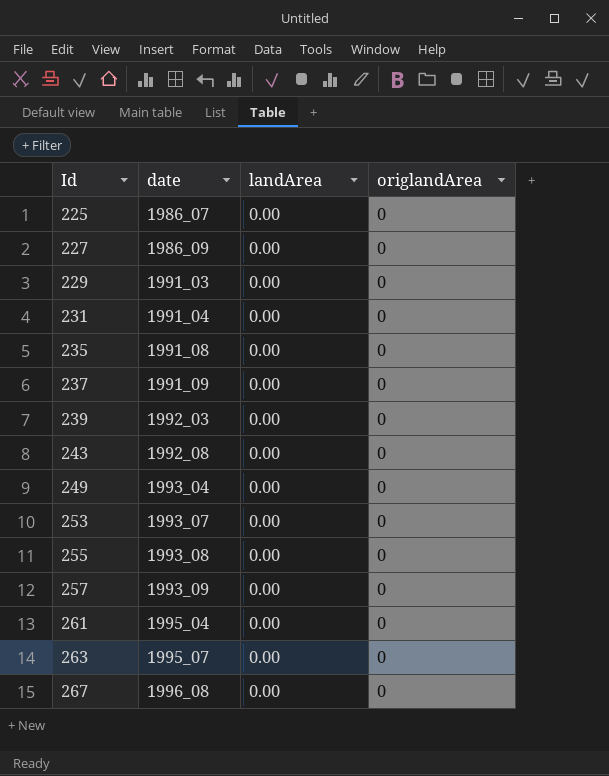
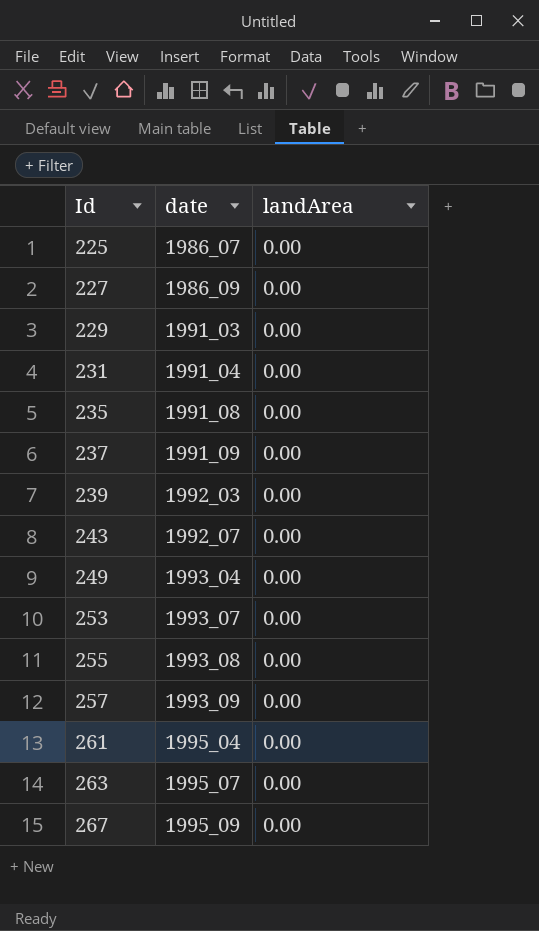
column origlandArea | position: 4 -> none
243 | date: 1992_08 -> 1992_07
267 | date: 1996_08 -> 1995_09

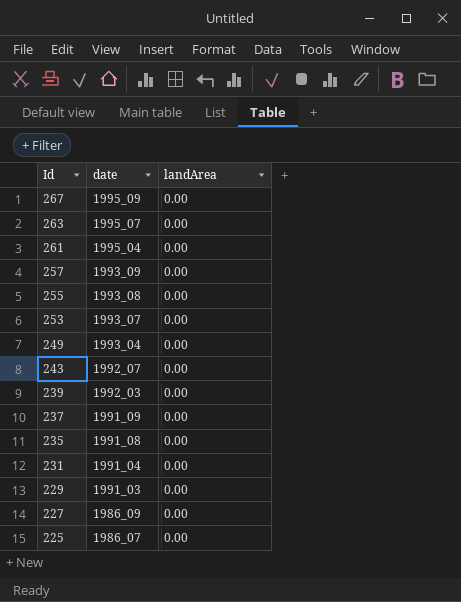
row order: Id ascending -> Id descending

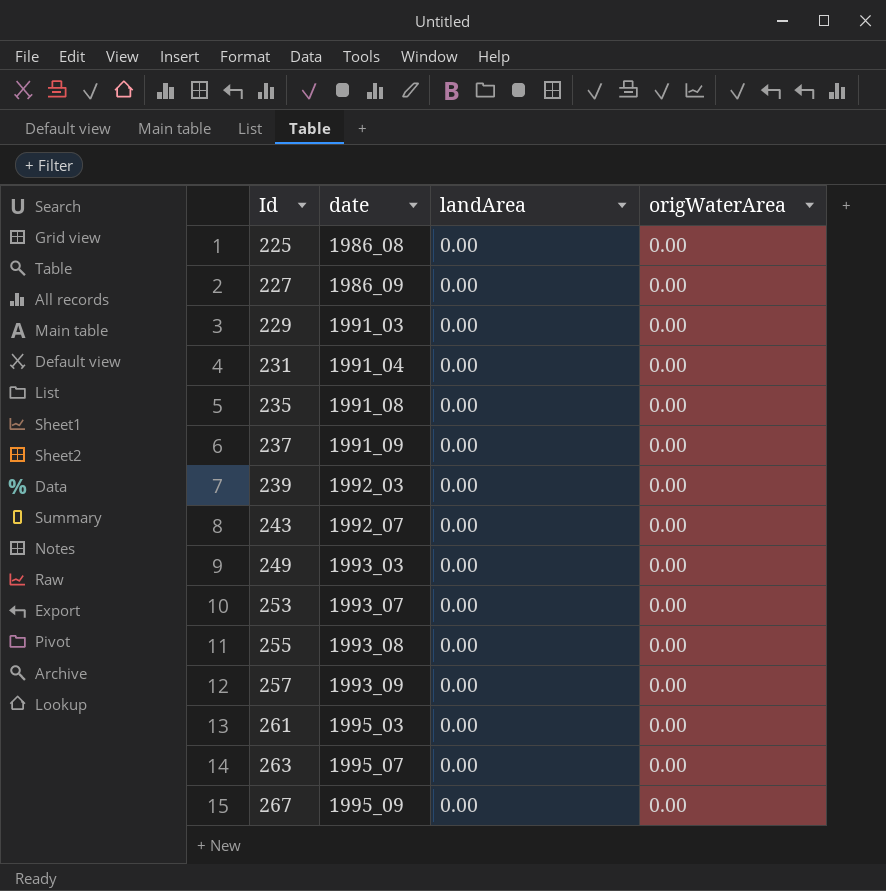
row order: Id descending -> Id ascending
column origWaterArea | position: none -> 4
225 | date: 1986_07 -> 1986_08
249 | date: 1993_04 -> 1993_03
261 | date: 1995_04 -> 1995_03

